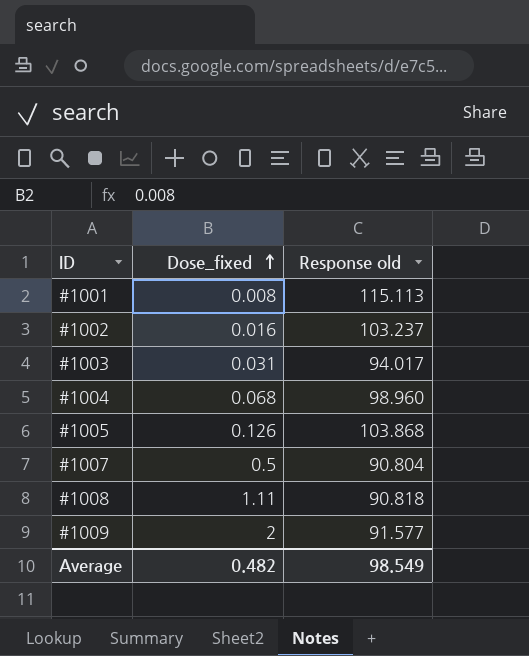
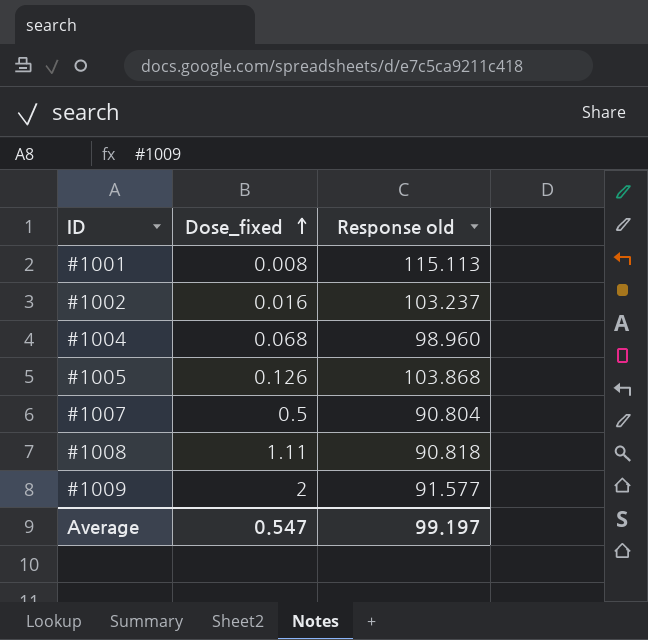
row #1003: 0.031 | 94.017 -> none
Average | Dose_fixed: 0.482 -> 0.547
Average | Response old: 98.549 -> 99.197

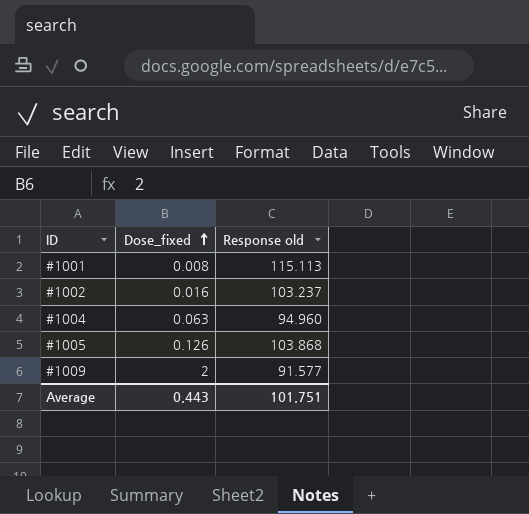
row #1007: 0.5 | 90.804 -> none
row #1008: 1.11 | 90.818 -> none
#1004 | Dose_fixed: 0.068 -> 0.063
#1004 | Response old: 98.960 -> 94.960
Average | Dose_fixed: 0.547 -> 0.443
Average | Response old: 99.197 -> 101.751

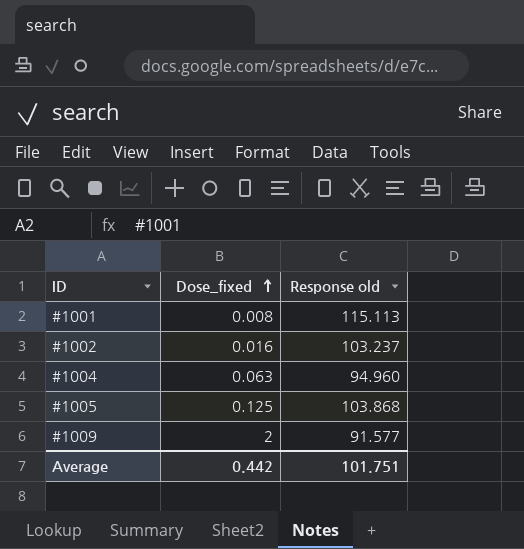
#1005 | Dose_fixed: 0.126 -> 0.125
Average | Dose_fixed: 0.443 -> 0.442

